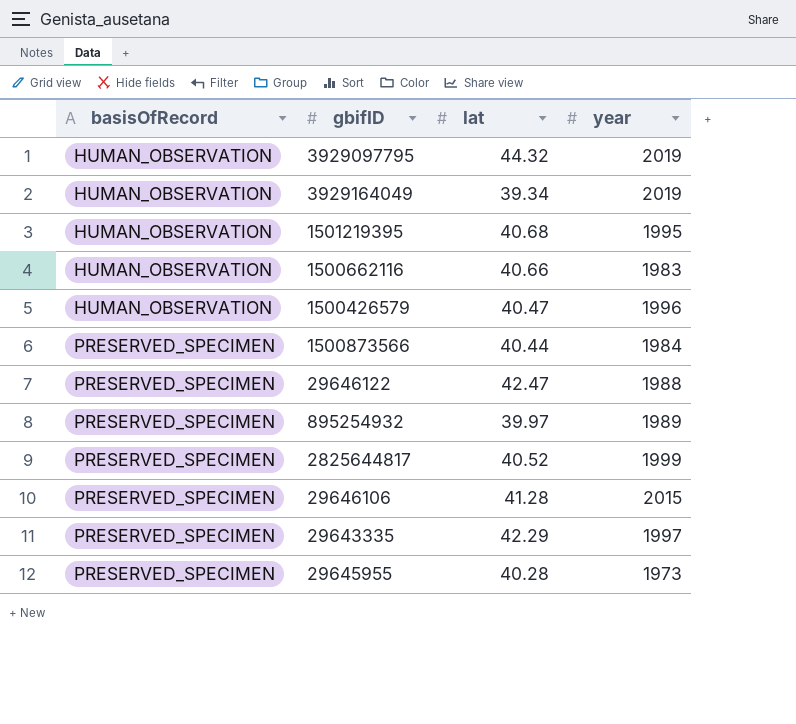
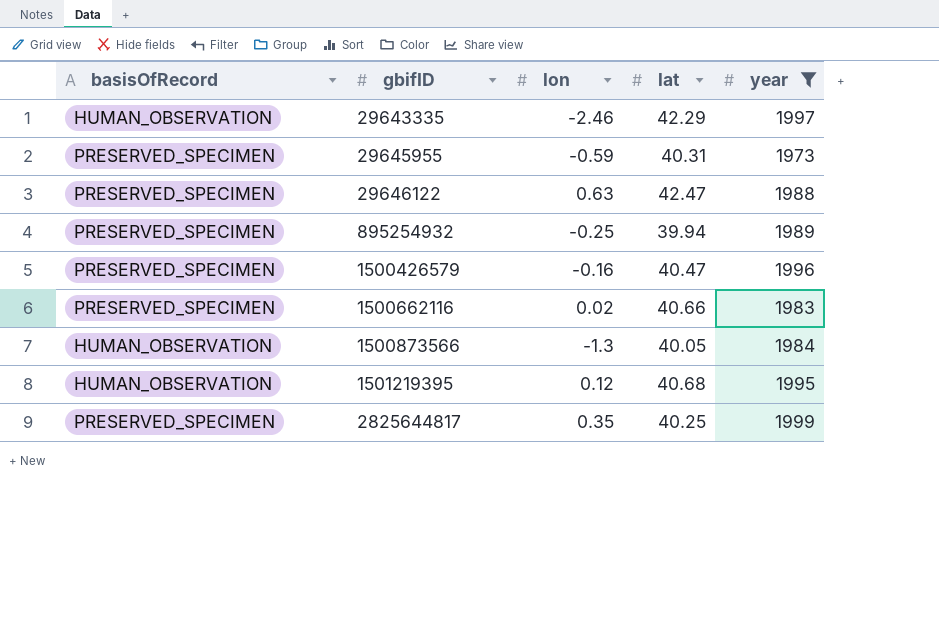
filter: none -> year <= 1999
row order: basisOfRecord ascending -> gbifID ascending
column lon | position: none -> 3
29643335 | basisOfRecord: PRESERVED_SPECIMEN -> HUMAN_OBSERVATION
29645955 | lat: 40.28 -> 40.31
895254932 | lat: 39.97 -> 39.94
1500426579 | basisOfRecord: HUMAN_OBSERVATION -> PRESERVED_SPECIMEN
1500662116 | basisOfRecord: HUMAN_OBSERVATION -> PRESERVED_SPECIMEN
1500873566 | basisOfRecord: PRESERVED_SPECIMEN -> HUMAN_OBSERVATION
1500873566 | lat: 40.44 -> 40.05
2825644817 | lat: 40.52 -> 40.25

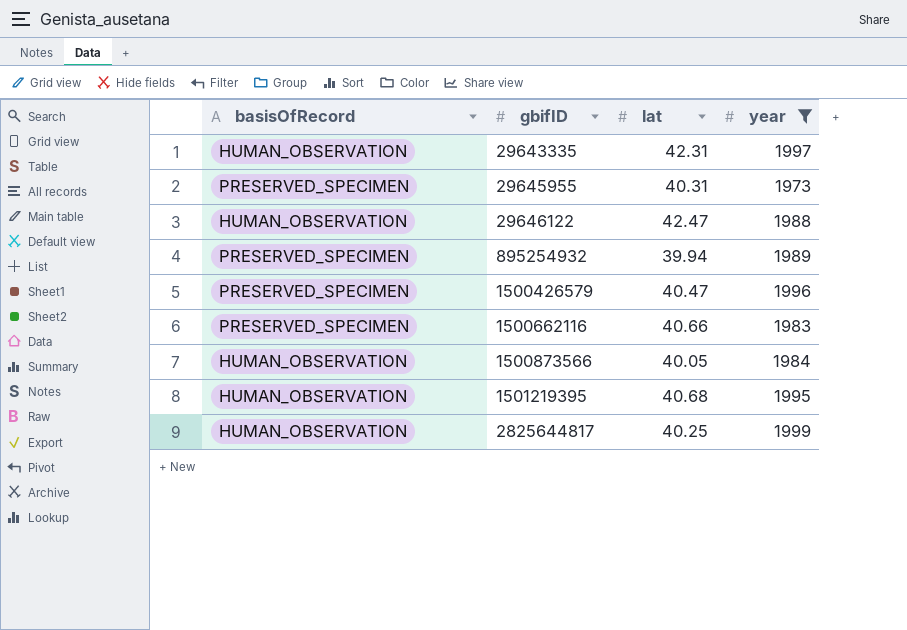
column lon | position: 3 -> none
29643335 | lat: 42.29 -> 42.31
29646122 | basisOfRecord: PRESERVED_SPECIMEN -> HUMAN_OBSERVATION
2825644817 | basisOfRecord: PRESERVED_SPECIMEN -> HUMAN_OBSERVATION

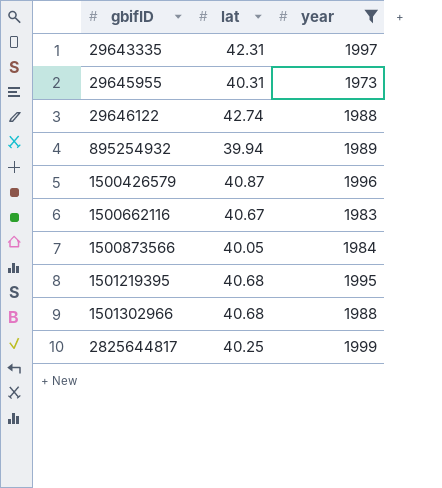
column basisOfRecord | position: 1 -> none
29646122 | lat: 42.47 -> 42.74
1500426579 | lat: 40.47 -> 40.87
1500662116 | lat: 40.66 -> 40.67
row 1501302966: none -> 40.68 | 1988

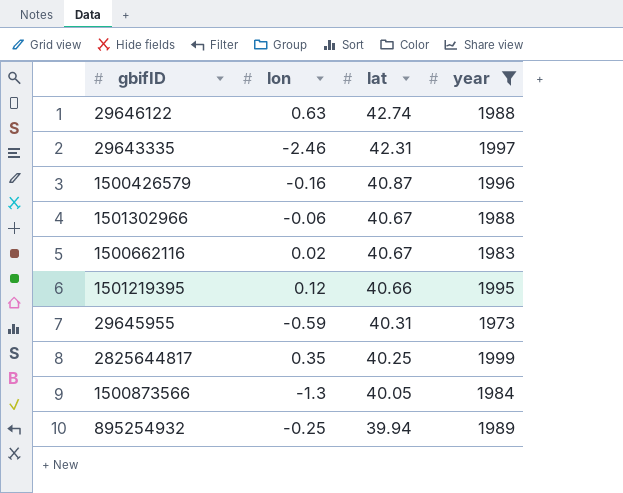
row order: gbifID ascending -> lat descending
column lon | position: none -> 2
1501302966 | lat: 40.68 -> 40.67
1501219395 | lat: 40.68 -> 40.66

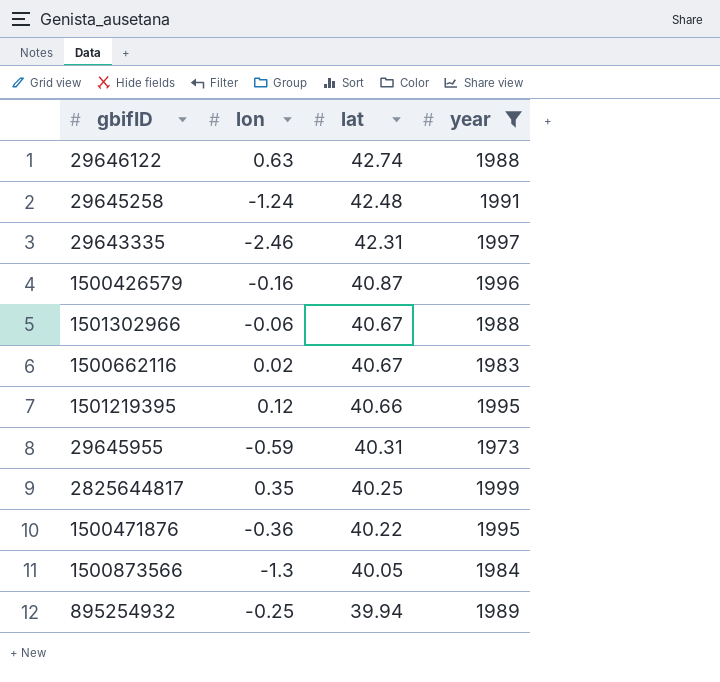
row 29645258: none -> -1.24 | 42.48 | 1991
row 1500471876: none -> -0.36 | 40.22 | 1995

